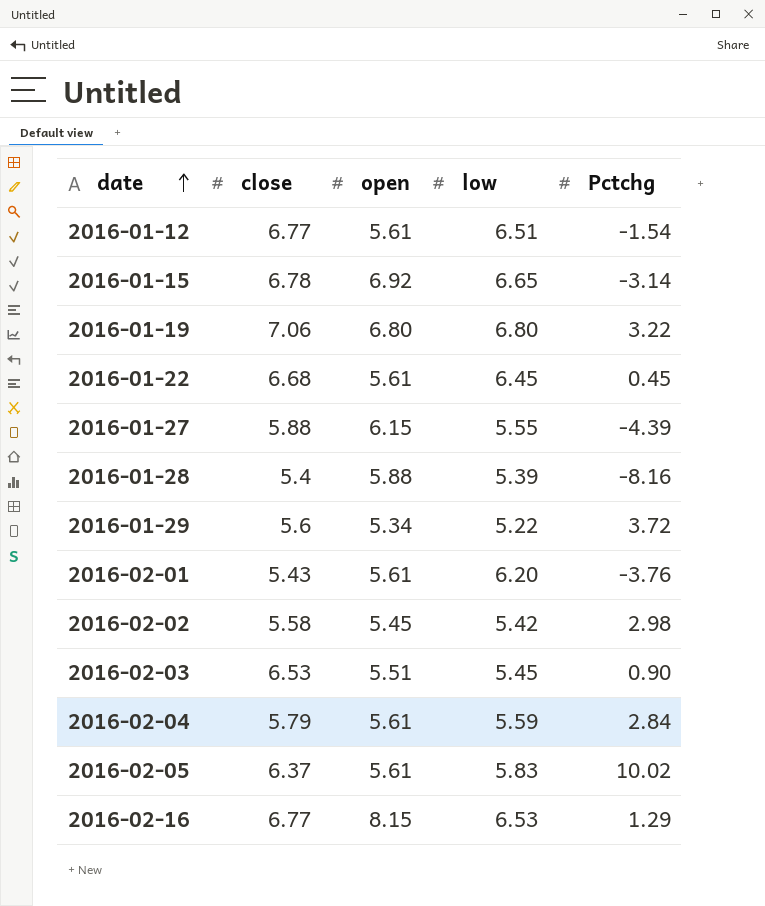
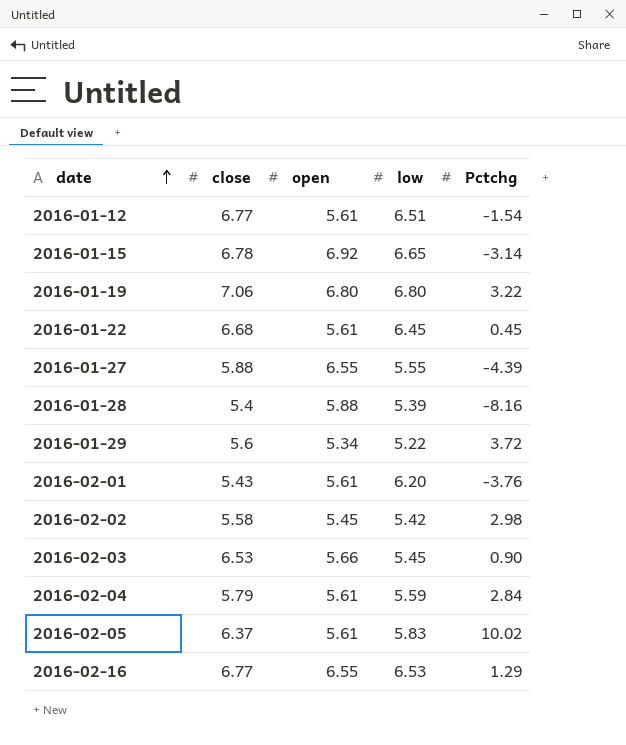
2016-01-27 | open: 6.15 -> 6.55
2016-02-03 | open: 5.51 -> 5.66
2016-02-16 | open: 8.15 -> 6.55

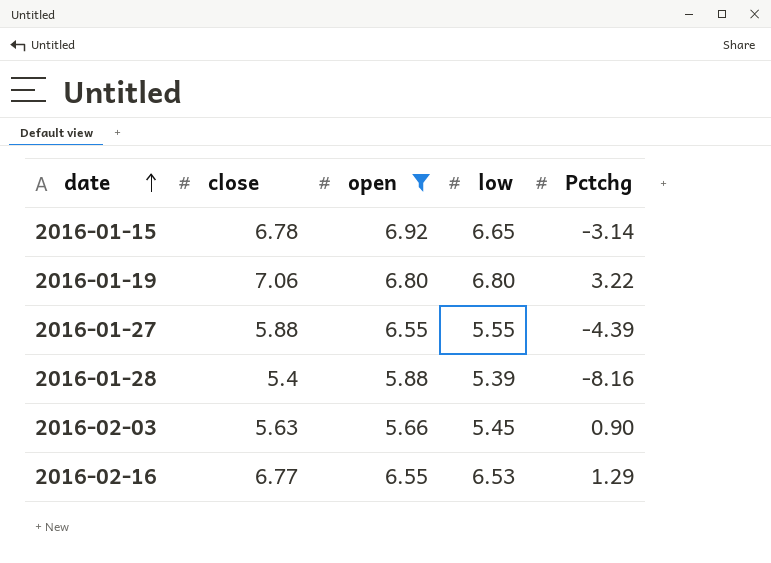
filter: none -> open >= 5.66
2016-02-03 | close: 6.53 -> 5.63

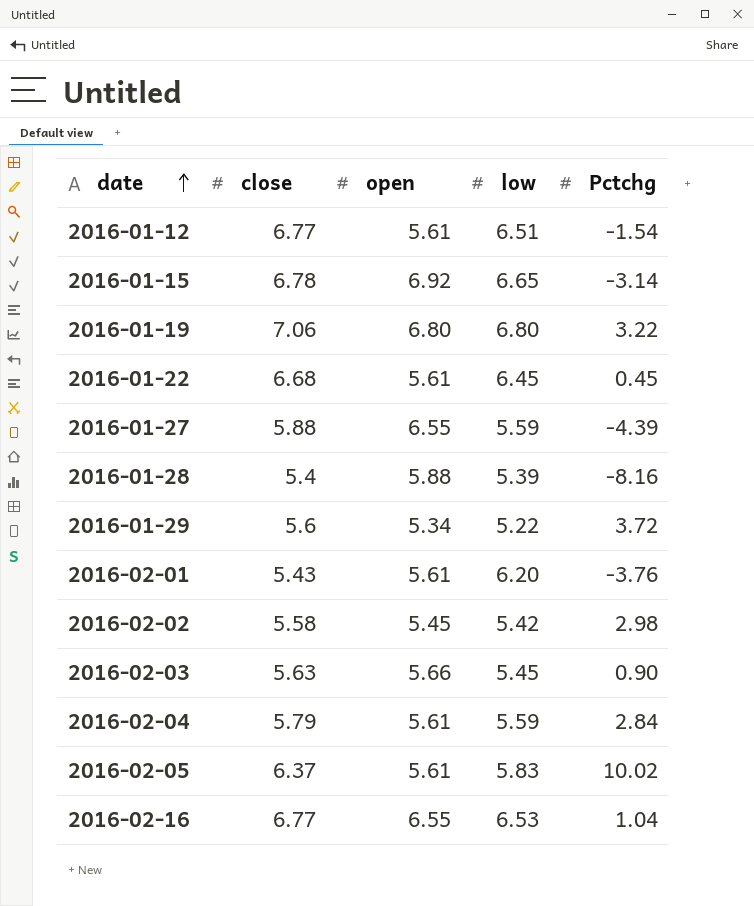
filter: open >= 5.66 -> none
2016-01-27 | low: 5.55 -> 5.59
2016-02-16 | Pctchg: 1.29 -> 1.04

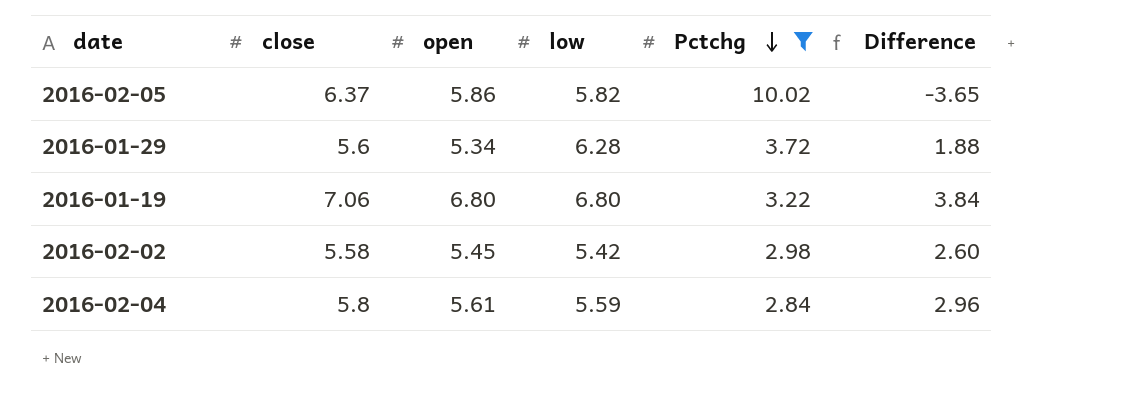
filter: none -> Pctchg >= 2.84
row order: date ascending -> Pctchg descending
column Difference | formula: none -> [close] - [Pctchg]
2016-02-05 | open: 5.61 -> 5.86
2016-02-05 | low: 5.83 -> 5.82
2016-01-29 | low: 5.22 -> 6.28
2016-02-04 | close: 5.79 -> 5.8

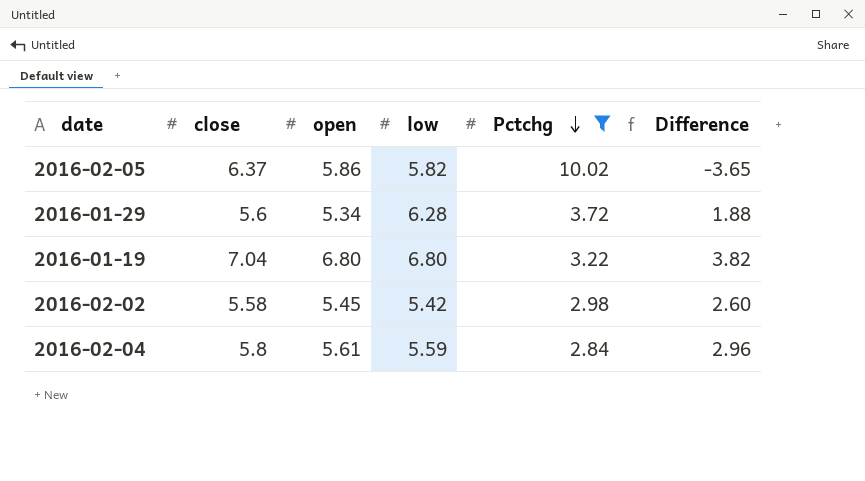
2016-01-19 | close: 7.06 -> 7.04
2016-01-19 | Difference: 3.84 -> 3.82

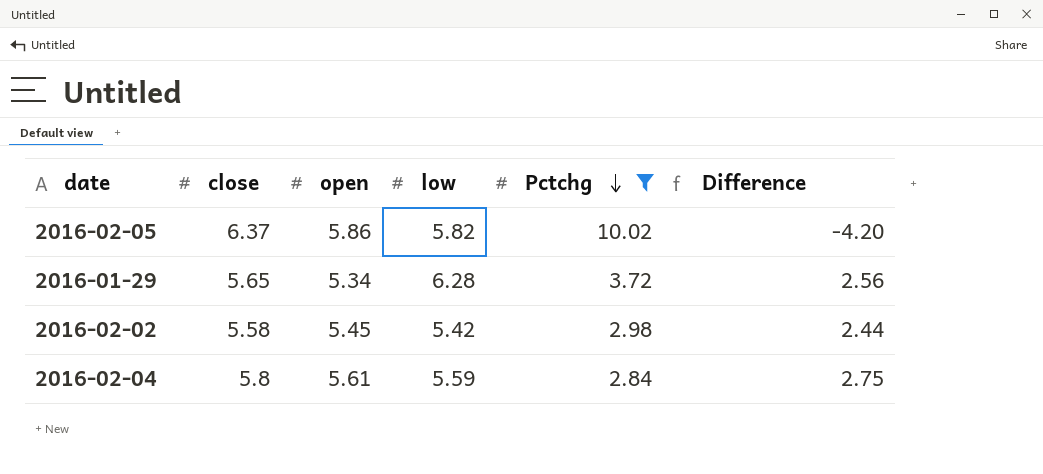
column Difference | formula: [close] - [Pctchg] -> [low] - [Pctchg]
row 2016-01-19: 7.04 | 6.80 | 6.80 | 3.22 | 3.82 -> none
2016-01-29 | close: 5.6 -> 5.65

